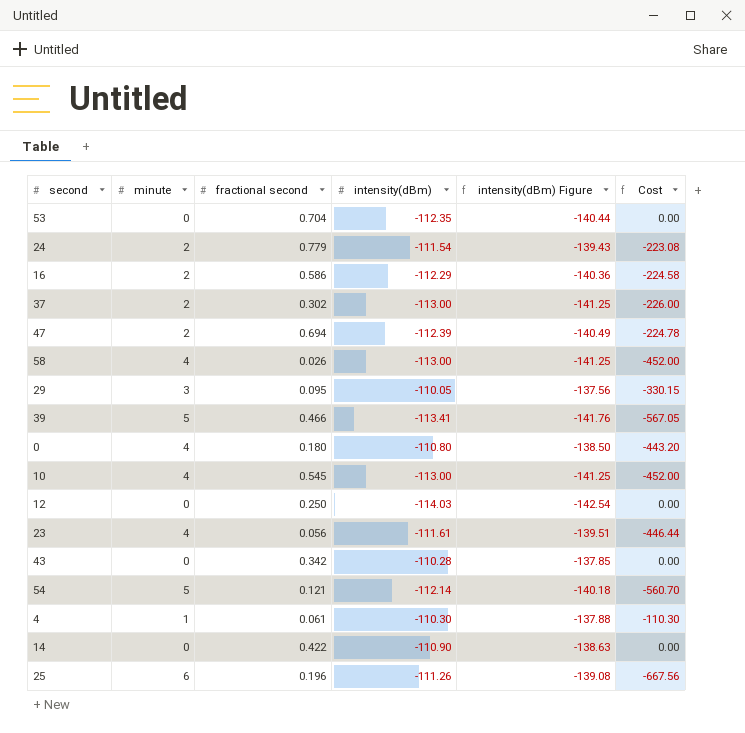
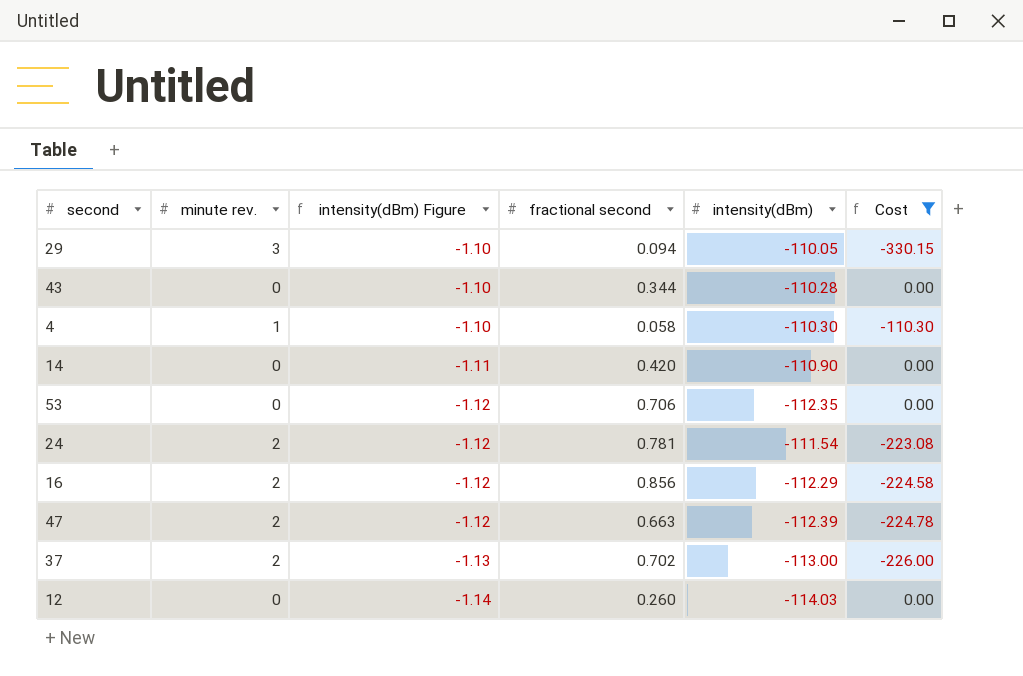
filter: none -> Cost >= -330.15
row order: none -> intensity(dBm) Figure descending
column name: minute -> minute rev.
column intensity(dBm) Figure | formula: [intensity(dBm)] * 1.25 -> [intensity(dBm)] * 0.01
column intensity(dBm) Figure | position: 5 -> 3
29 | fractional second: 0.095 -> 0.094
43 | fractional second: 0.342 -> 0.344
4 | fractional second: 0.061 -> 0.058
14 | fractional second: 0.422 -> 0.420
53 | fractional second: 0.704 -> 0.706
24 | fractional second: 0.779 -> 0.781
16 | fractional second: 0.586 -> 0.856
47 | fractional second: 0.694 -> 0.663
37 | fractional second: 0.302 -> 0.702
12 | fractional second: 0.250 -> 0.260

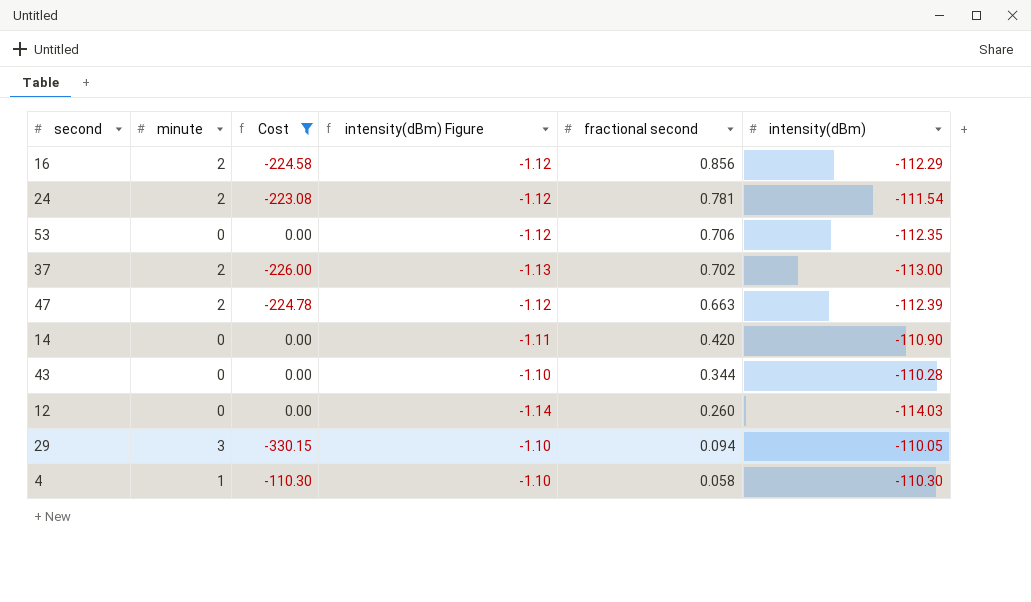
row order: intensity(dBm) Figure descending -> fractional second descending
column name: minute rev. -> minute
column Cost | position: 6 -> 3

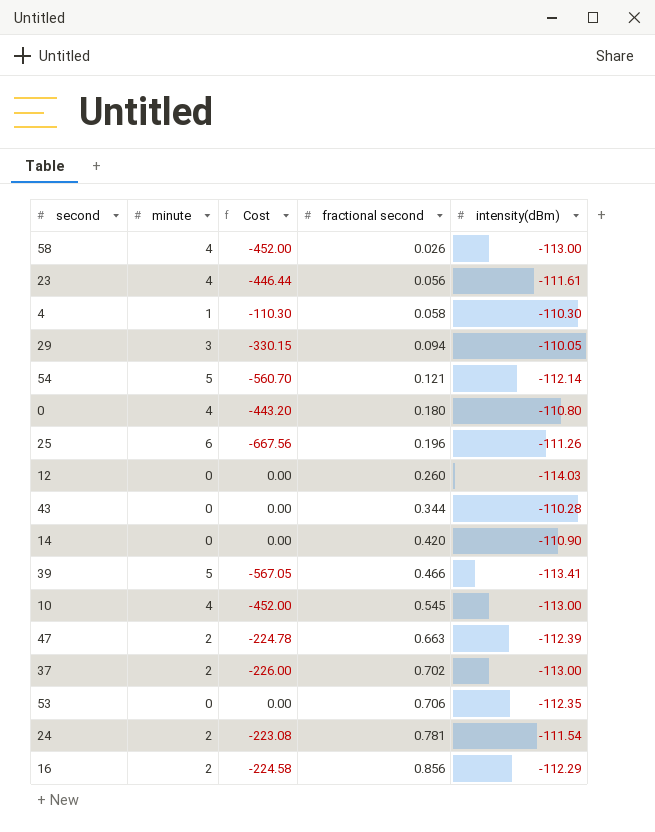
filter: Cost >= -330.15 -> none
row order: fractional second descending -> fractional second ascending
column intensity(dBm) Figure | formula: [intensity(dBm)] * 0.01 -> none

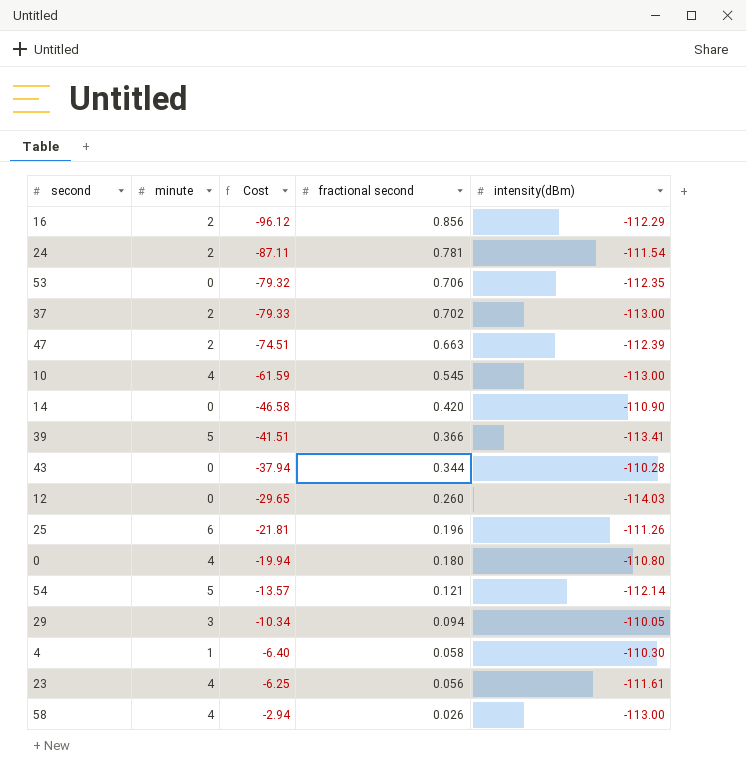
row order: fractional second ascending -> fractional second descending
column Cost | formula: [minute] * [intensity(dBm)] -> [fractional second] * [intensity(dBm)]
39 | fractional second: 0.466 -> 0.366

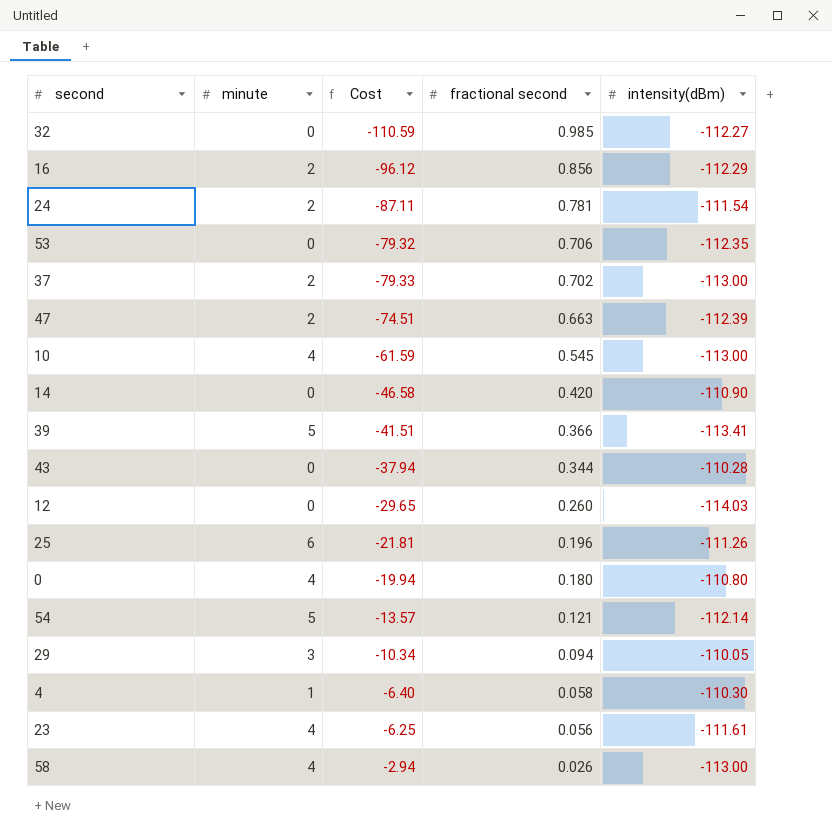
row 32: none -> 0 | -110.59 | 0.985 | -112.27

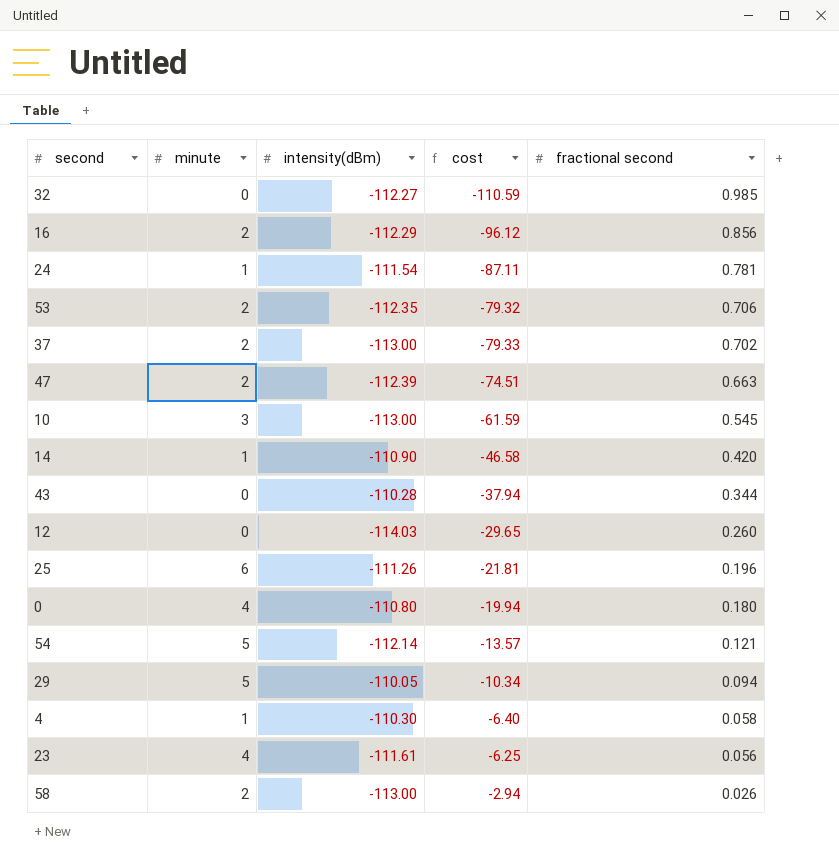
column intensity(dBm) | position: 5 -> 3
column name: Cost -> cost
row 39: 5 | -41.51 | 0.366 | -113.41 -> none
24 | minute: 2 -> 1
53 | minute: 0 -> 2
10 | minute: 4 -> 3
14 | minute: 0 -> 1
29 | minute: 3 -> 5
58 | minute: 4 -> 2

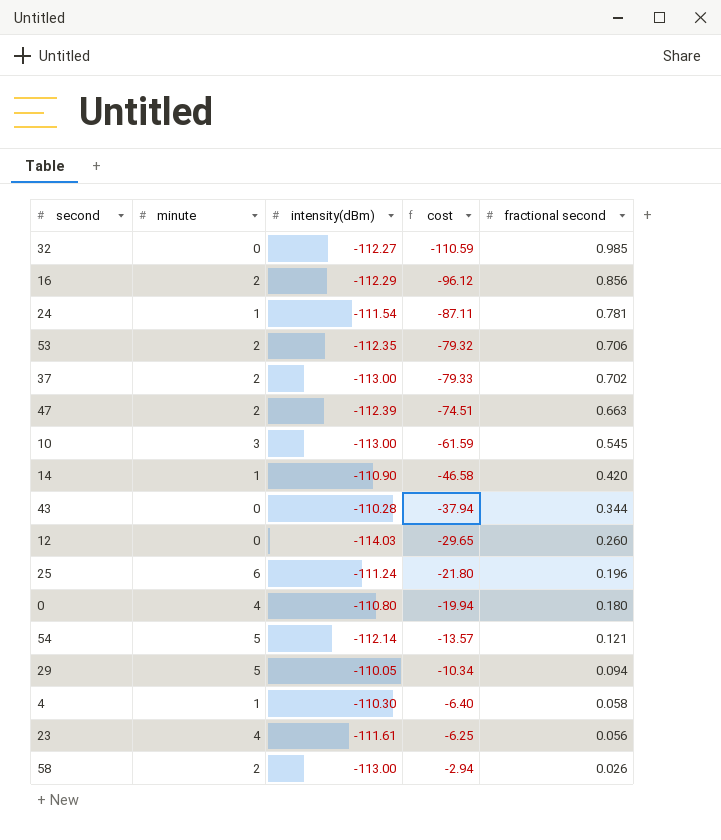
25 | intensity(dBm): -111.26 -> -111.24
25 | cost: -21.81 -> -21.80

